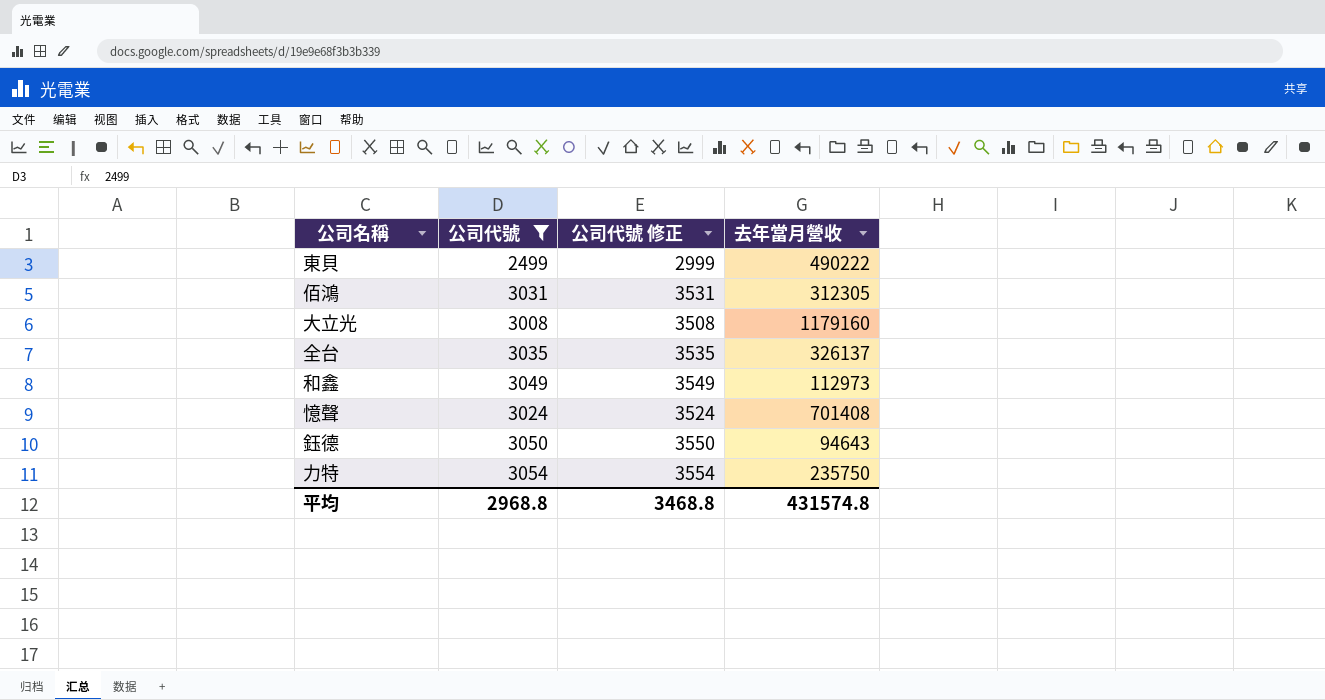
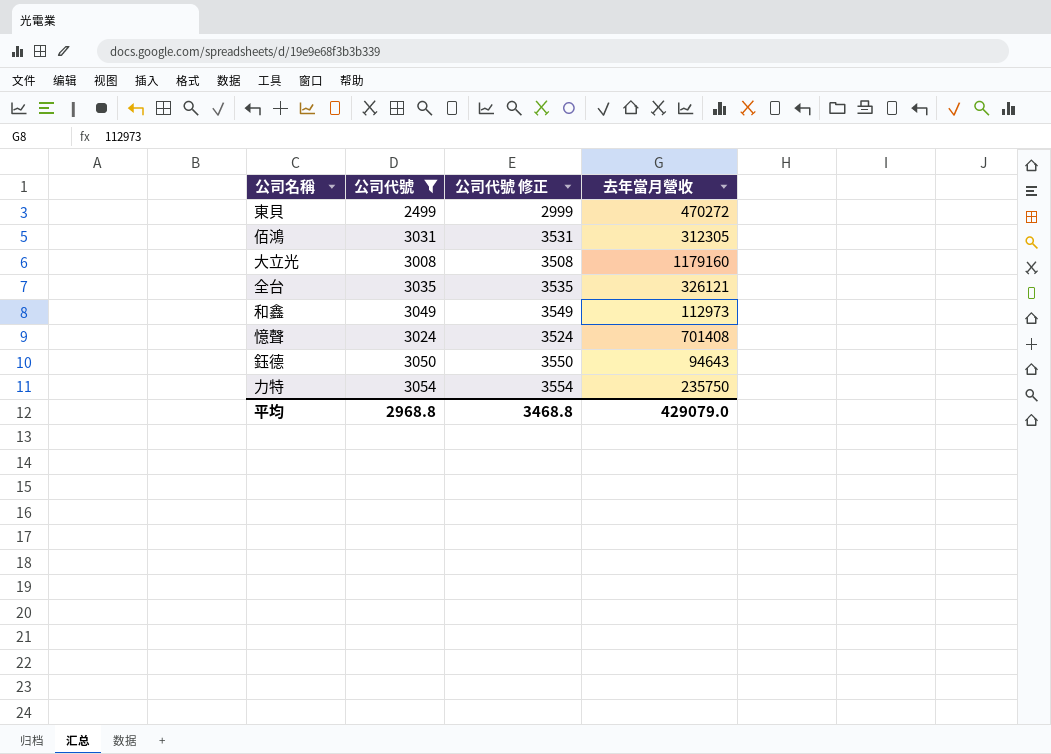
東貝 | 去年當月營收: 490222 -> 470272
全台 | 去年當月營收: 326137 -> 326121
平均 | 去年當月營收: 431574.8 -> 429079.0

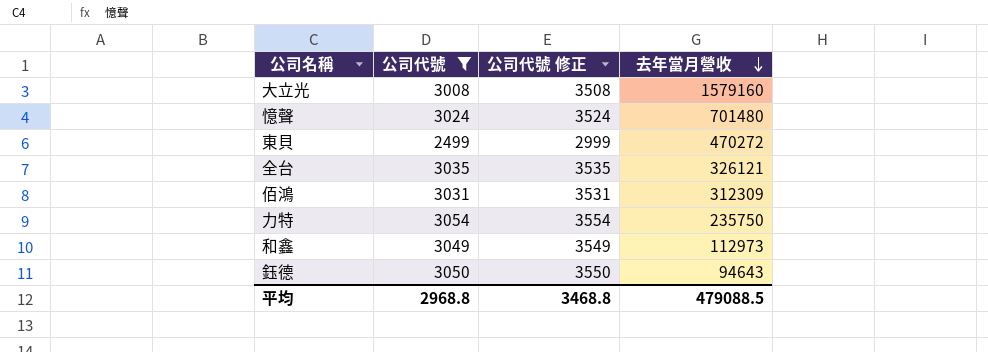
row order: none -> 去年當月營收 descending
大立光 | 去年當月營收: 1179160 -> 1579160
憶聲 | 去年當月營收: 701408 -> 701480
佰鴻 | 去年當月營收: 312305 -> 312309
平均 | 去年當月營收: 429079.0 -> 479088.5

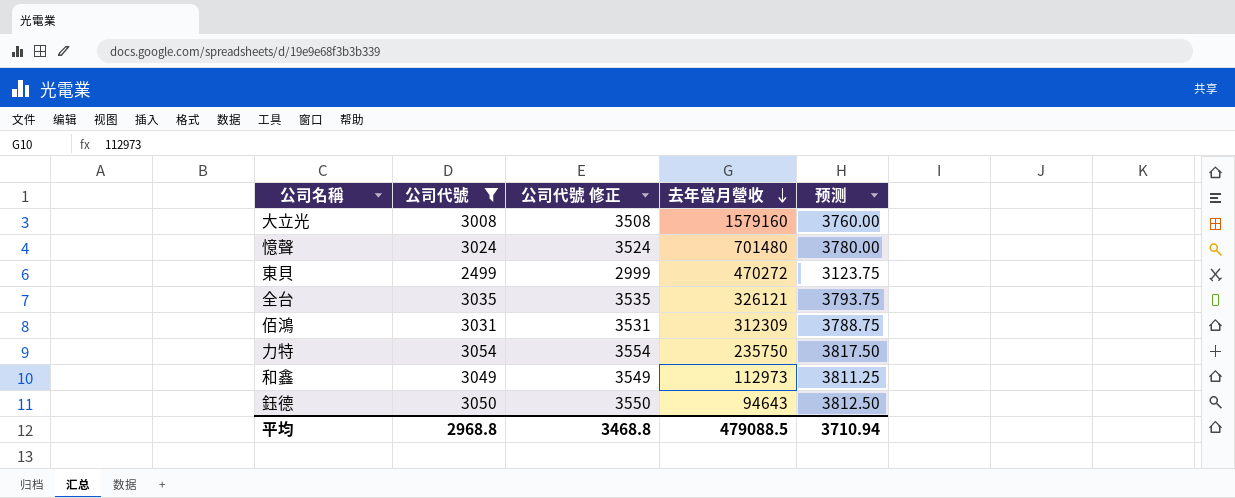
column 预测 | formula: none -> [公司代號] * 1.25

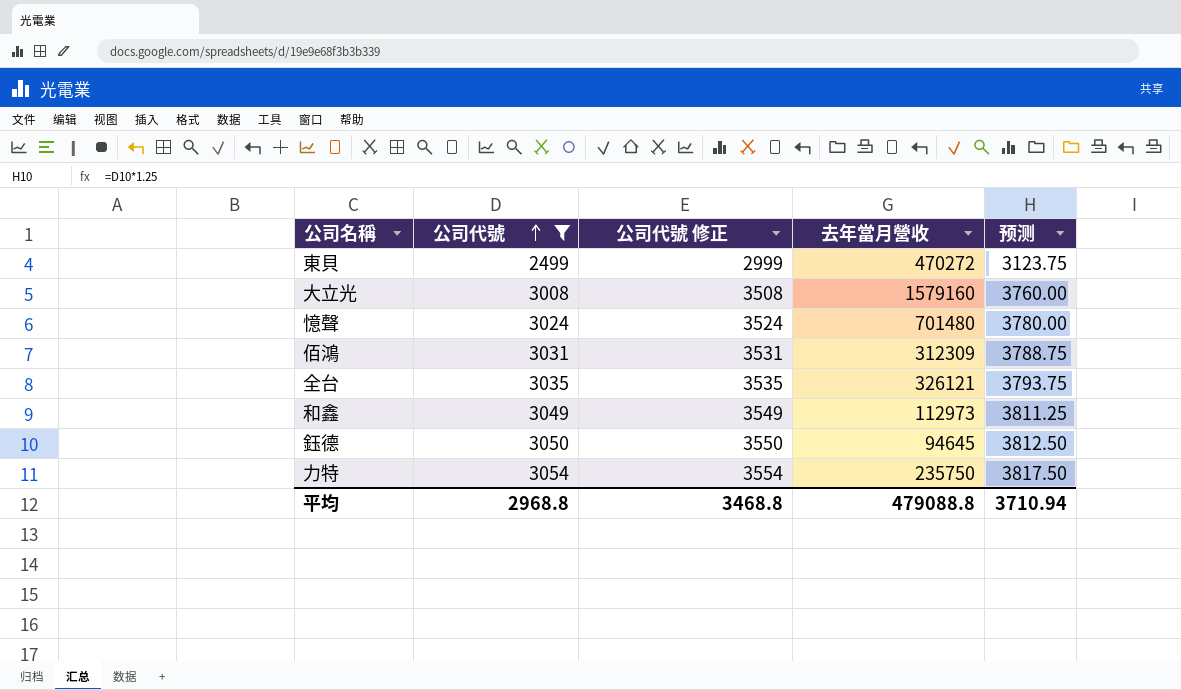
row order: 去年當月營收 descending -> 公司代號 ascending
鈺德 | 去年當月營收: 94643 -> 94645
平均 | 去年當月營收: 479088.5 -> 479088.8

